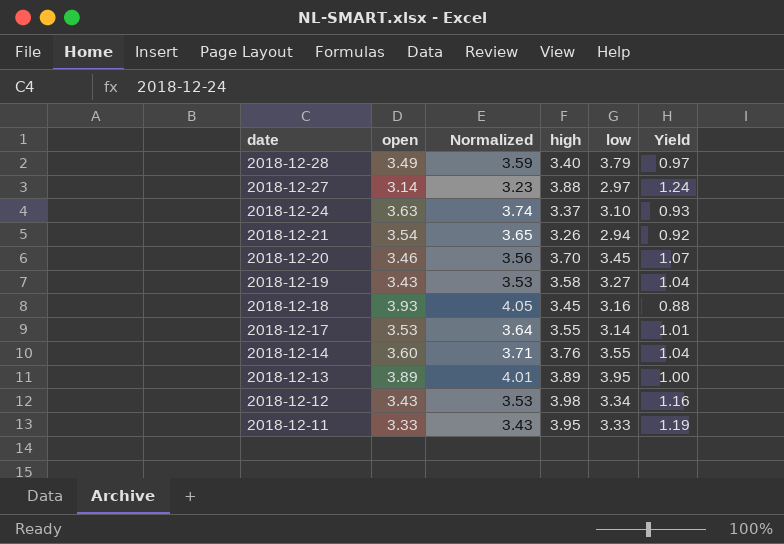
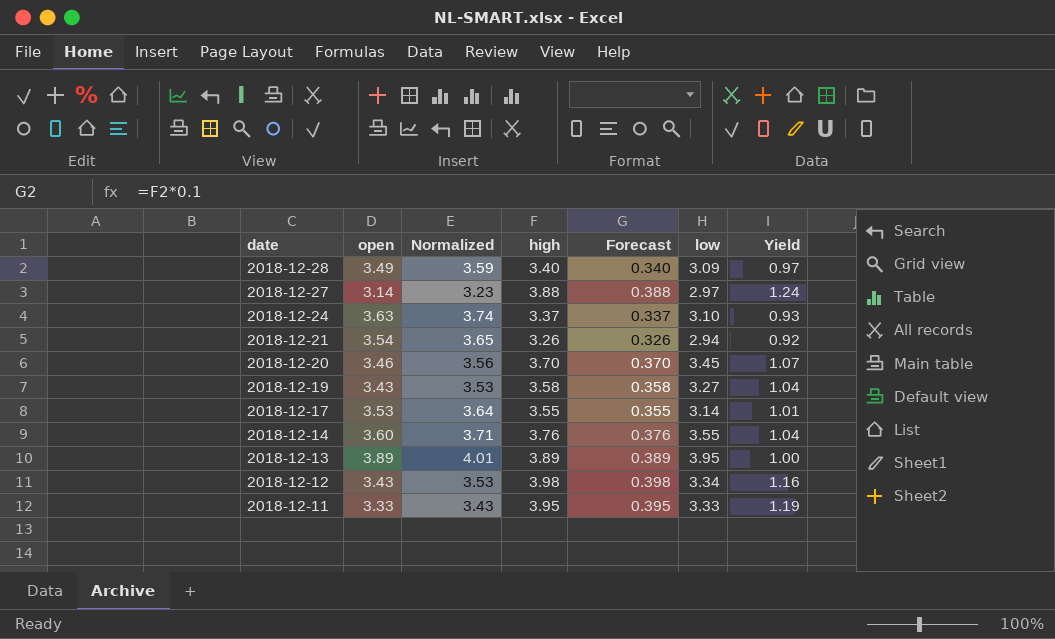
column Forecast | formula: none -> [high] * 0.1
row 2018-12-18: 3.93 | 4.05 | 3.45 | 3.16 | 0.88 -> none
2018-12-28 | low: 3.79 -> 3.09

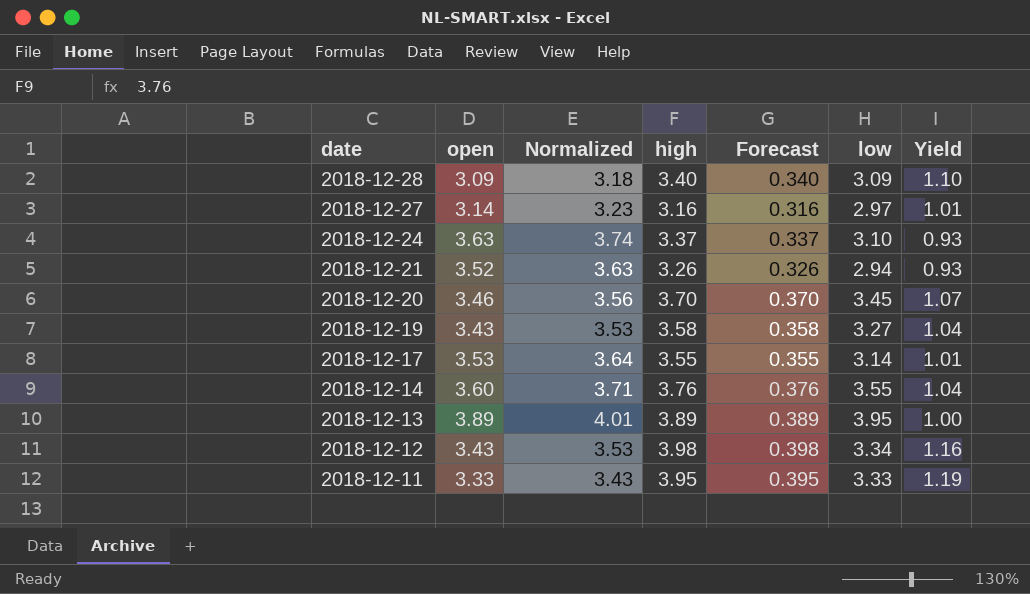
2018-12-28 | open: 3.49 -> 3.09
2018-12-28 | Normalized: 3.59 -> 3.18
2018-12-28 | Yield: 0.97 -> 1.10
2018-12-27 | high: 3.88 -> 3.16
2018-12-27 | Forecast: 0.388 -> 0.316
2018-12-27 | Yield: 1.24 -> 1.01
2018-12-21 | open: 3.54 -> 3.52
2018-12-21 | Normalized: 3.65 -> 3.63
2018-12-21 | Yield: 0.92 -> 0.93

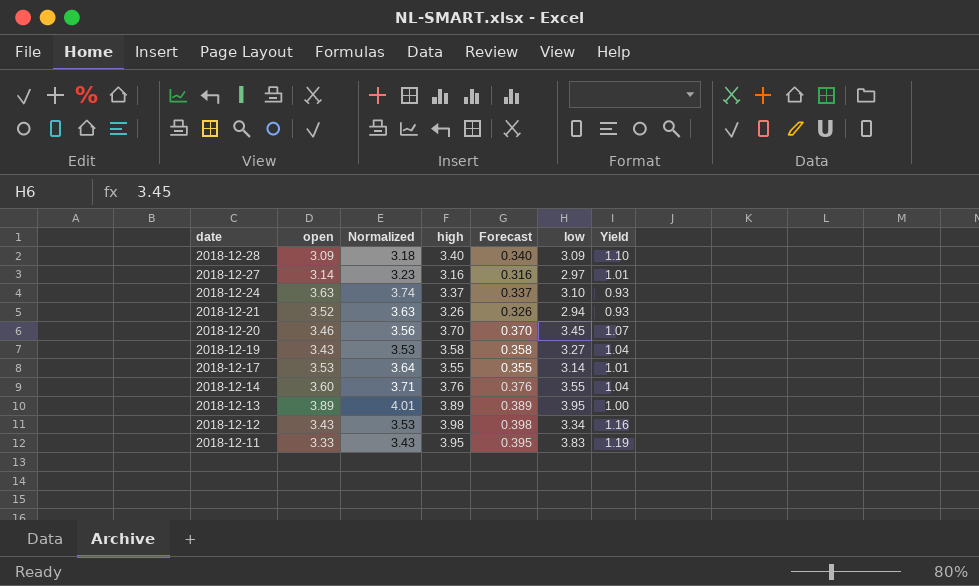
2018-12-11 | low: 3.33 -> 3.83

